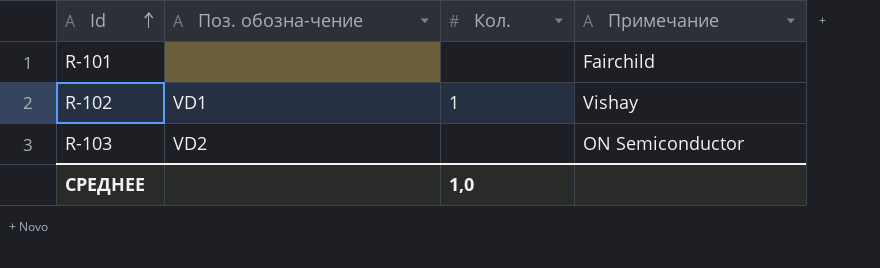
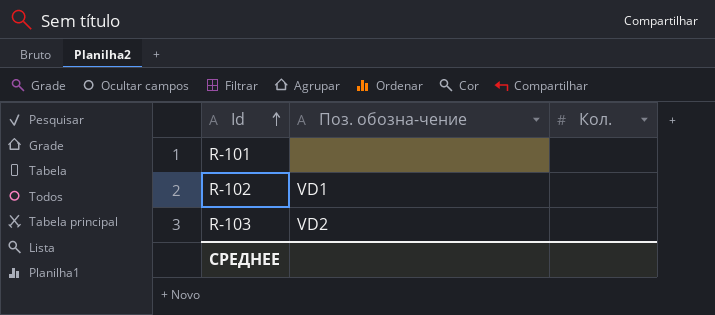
column Примечание | position: 4 -> none
R-102 | Кол.: 1 -> none
СРЕДНЕЕ | Кол.: 1,0 -> none

